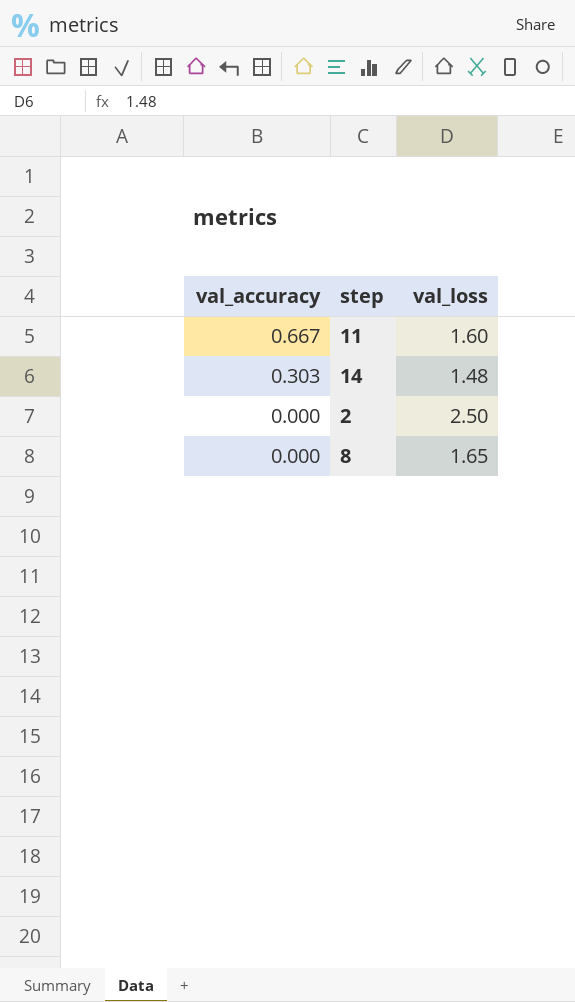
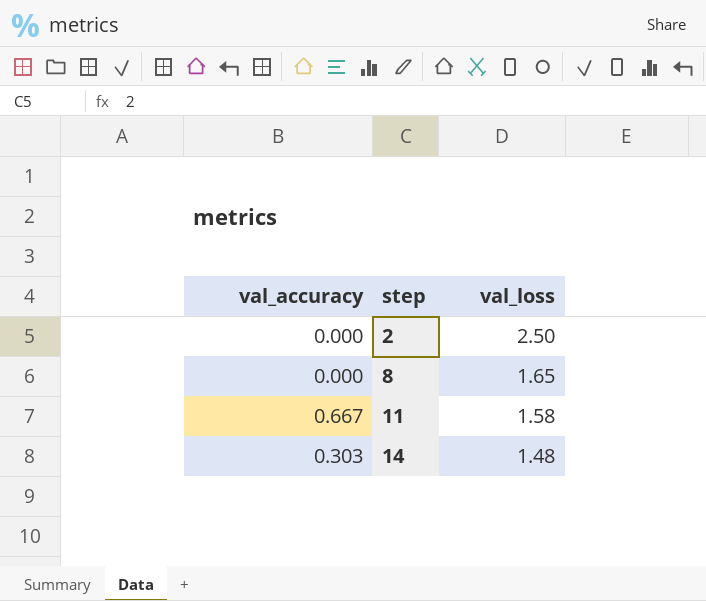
row order: val_accuracy descending -> step ascending
11 | val_loss: 1.60 -> 1.58

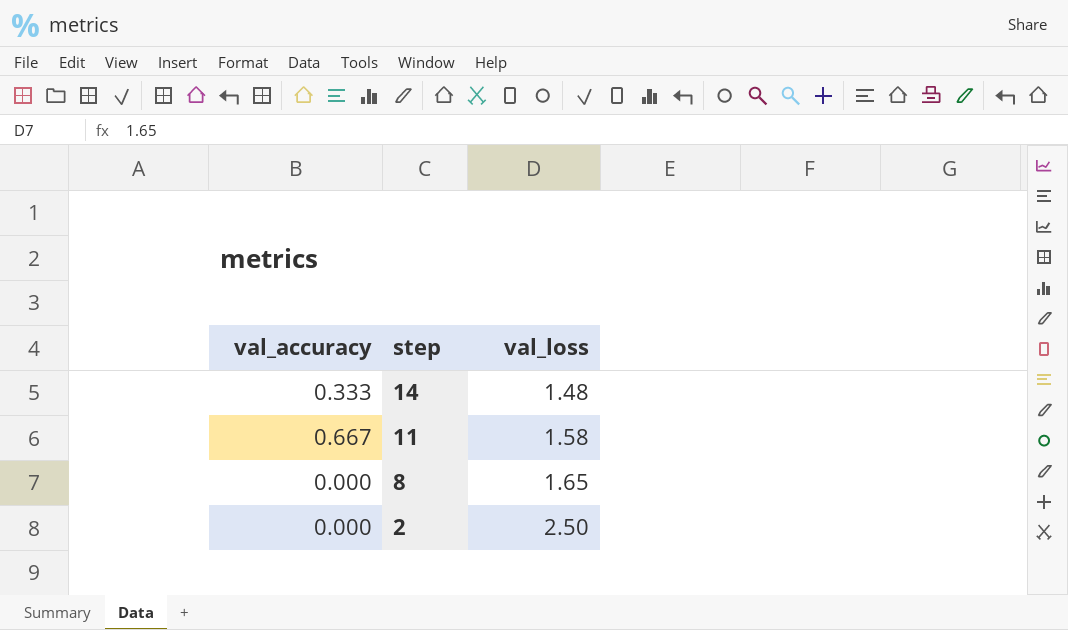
row order: step ascending -> step descending
14 | val_accuracy: 0.303 -> 0.333

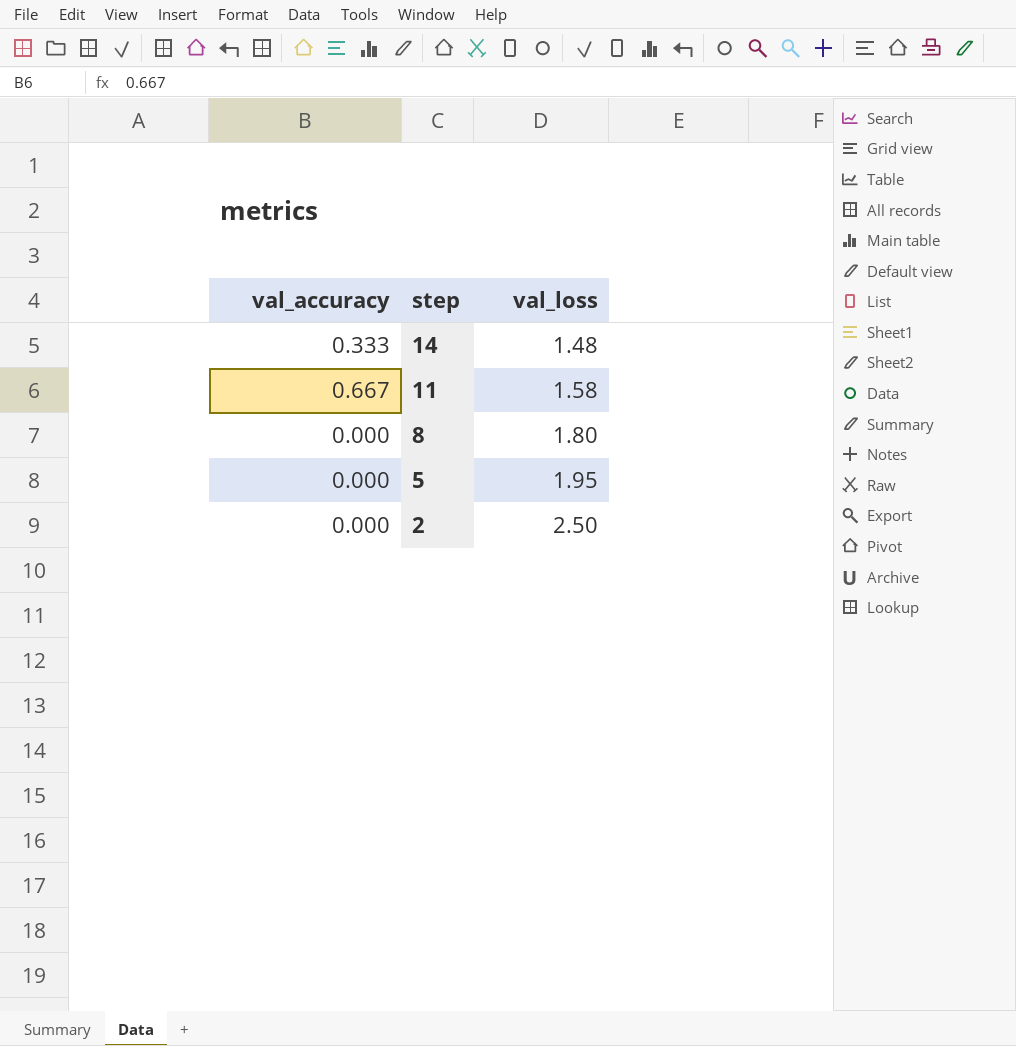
8 | val_loss: 1.65 -> 1.80
row 5: none -> 0.000 | 1.95

